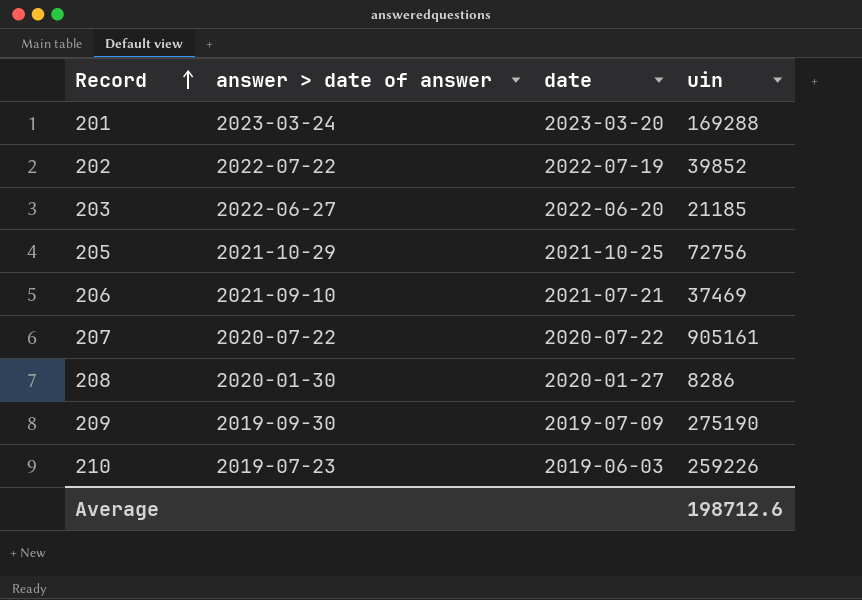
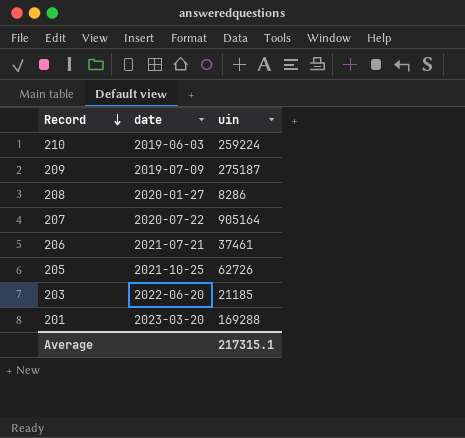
row order: Record ascending -> Record descending
column answer > date of answer | position: 2 -> none
row 202: 2022-07-22 | 2022-07-19 | 39852 -> none
210 | uin: 259226 -> 259224
209 | uin: 275190 -> 275187
207 | uin: 905161 -> 905164
206 | uin: 37469 -> 37461
205 | uin: 72756 -> 62726
Average | uin: 198712.6 -> 217315.1

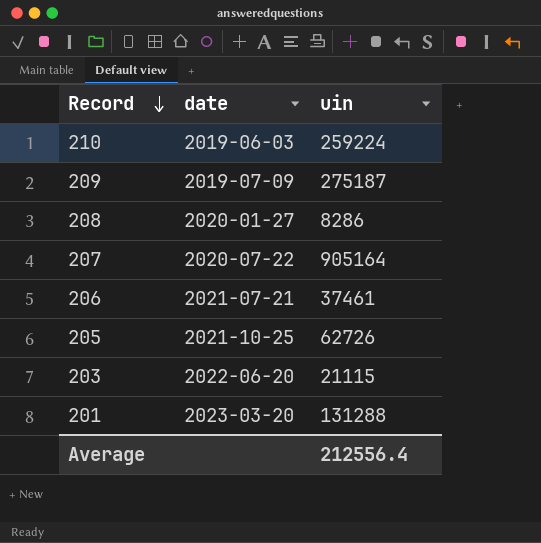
203 | uin: 21185 -> 21115
201 | uin: 169288 -> 131288
Average | uin: 217315.1 -> 212556.4

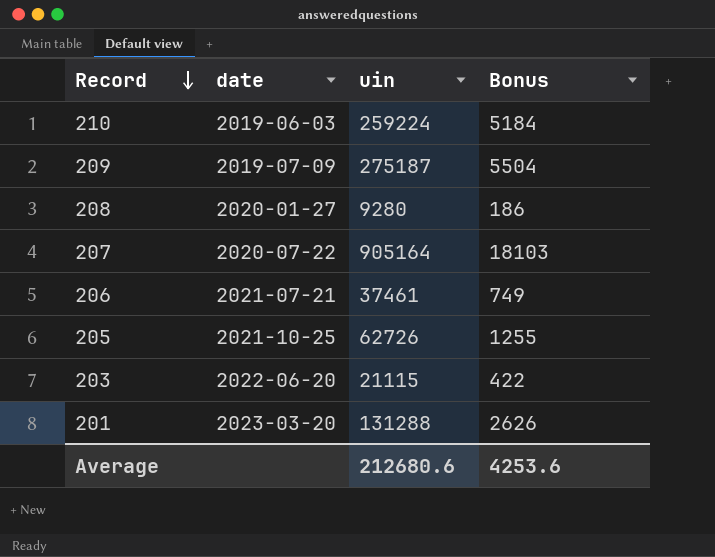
column Bonus | formula: none -> [uin] * 0.02
208 | uin: 8286 -> 9280
Average | uin: 212556.4 -> 212680.6

